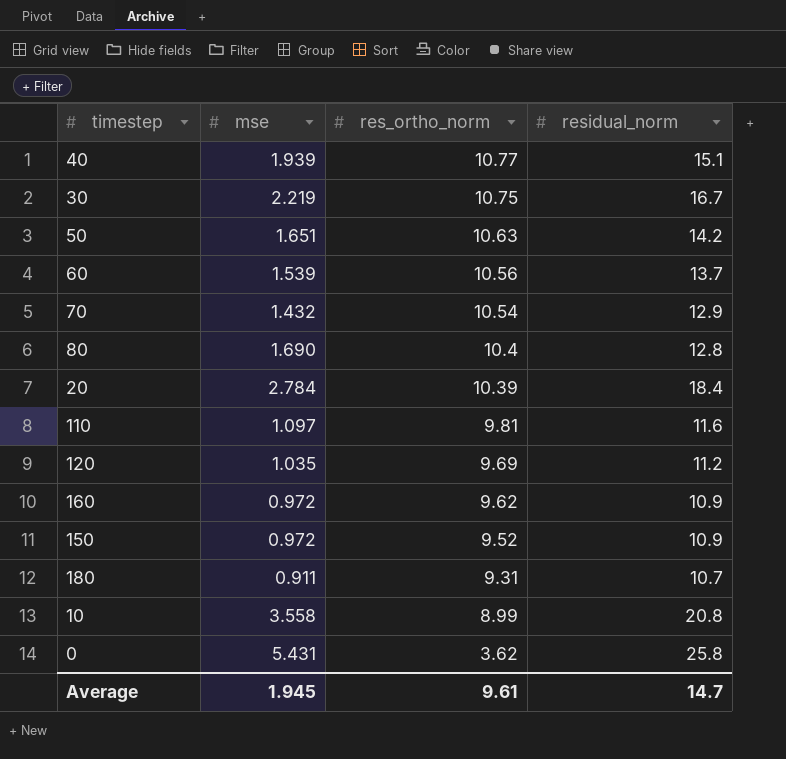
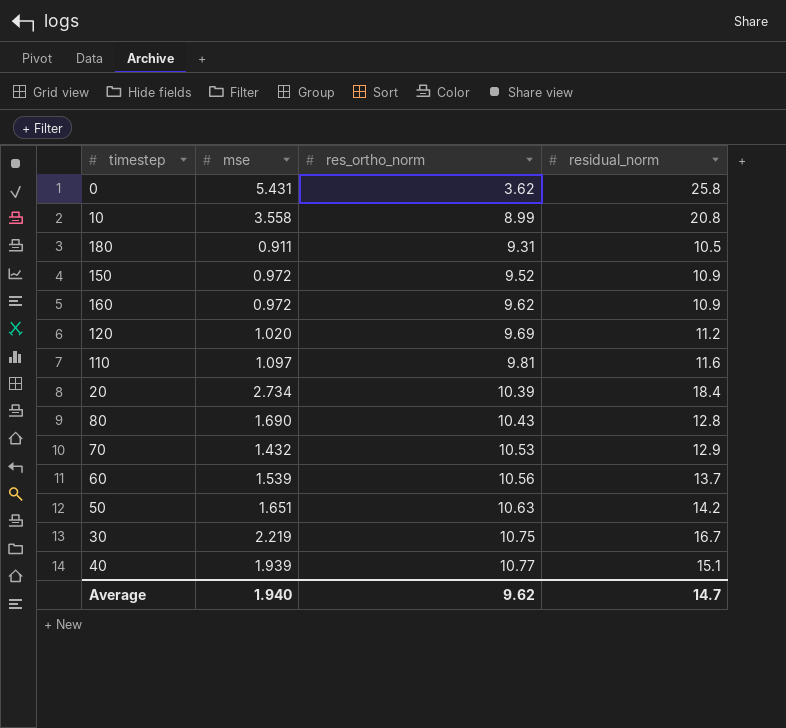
row order: res_ortho_norm descending -> res_ortho_norm ascending
180 | residual_norm: 10.7 -> 10.5
120 | mse: 1.035 -> 1.020
20 | mse: 2.784 -> 2.734
80 | res_ortho_norm: 10.4 -> 10.43
70 | res_ortho_norm: 10.54 -> 10.53
Average | mse: 1.945 -> 1.940
Average | res_ortho_norm: 9.61 -> 9.62

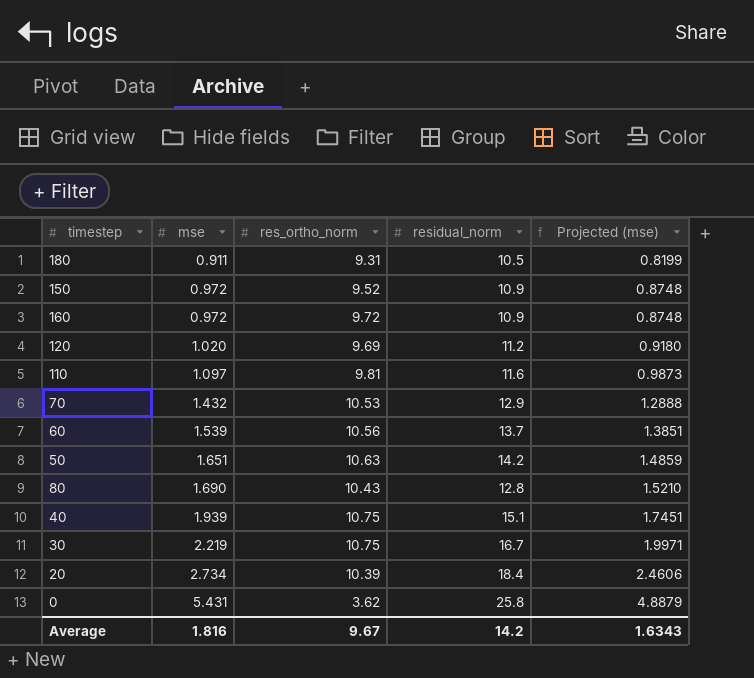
row order: res_ortho_norm ascending -> mse ascending
column Projected (mse) | formula: none -> [mse] * 0.9
row 10: 3.558 | 8.99 | 20.8 -> none
160 | res_ortho_norm: 9.62 -> 9.72
40 | res_ortho_norm: 10.77 -> 10.75
Average | mse: 1.940 -> 1.816
Average | res_ortho_norm: 9.62 -> 9.67
Average | residual_norm: 14.7 -> 14.2

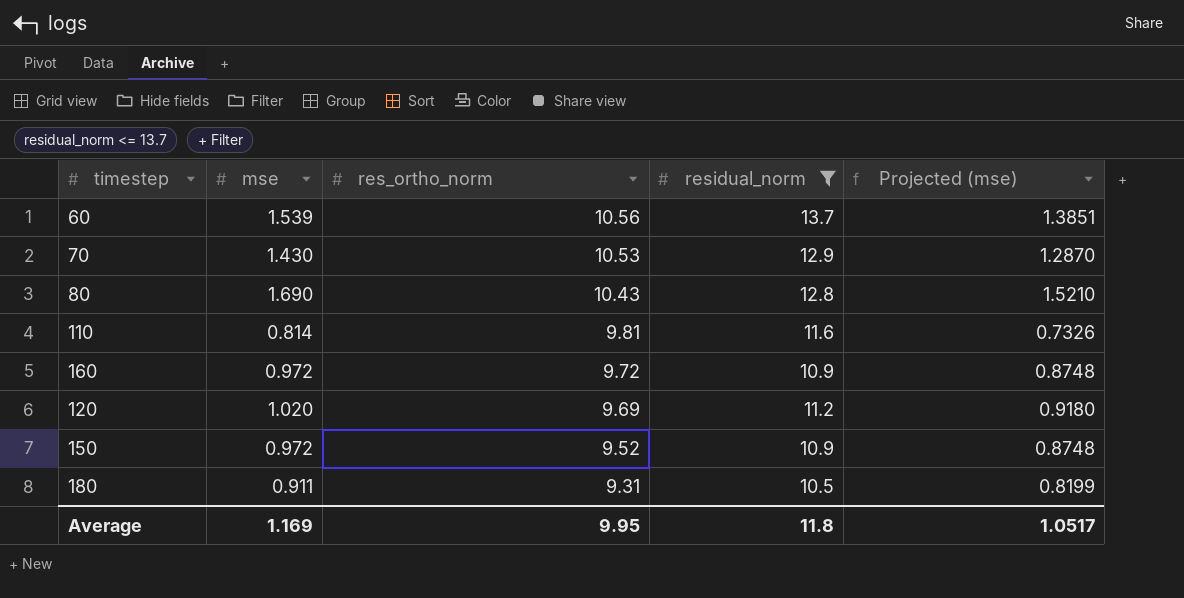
filter: none -> residual_norm <= 13.7
row order: mse ascending -> res_ortho_norm descending
70 | mse: 1.432 -> 1.430
70 | Projected (mse): 1.2888 -> 1.2870
110 | mse: 1.097 -> 0.814
110 | Projected (mse): 0.9873 -> 0.7326
Average | mse: 1.816 -> 1.169
Average | res_ortho_norm: 9.67 -> 9.95
Average | residual_norm: 14.2 -> 11.8
Average | Projected (mse): 1.6343 -> 1.0517

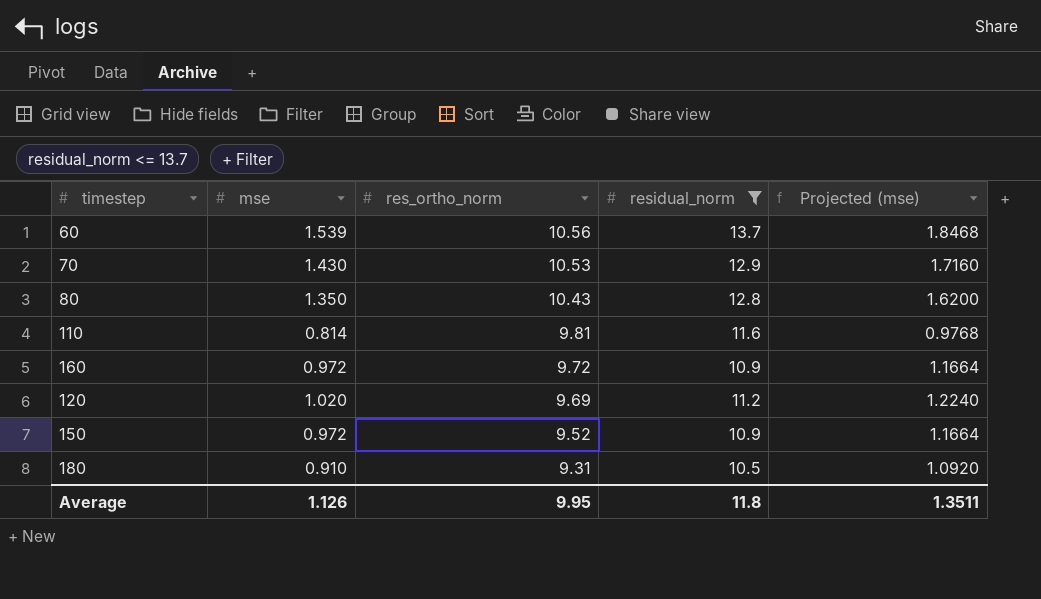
column Projected (mse) | formula: [mse] * 0.9 -> [mse] * 1.2
80 | mse: 1.690 -> 1.350
180 | mse: 0.911 -> 0.910
Average | mse: 1.169 -> 1.126
Average | Projected (mse): 1.0517 -> 1.3511

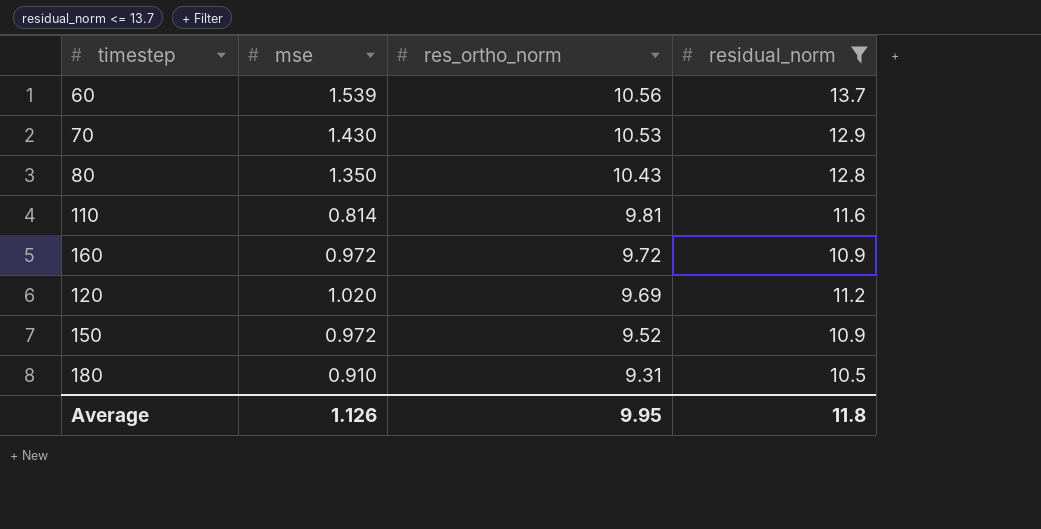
column Projected (mse) | formula: [mse] * 1.2 -> none

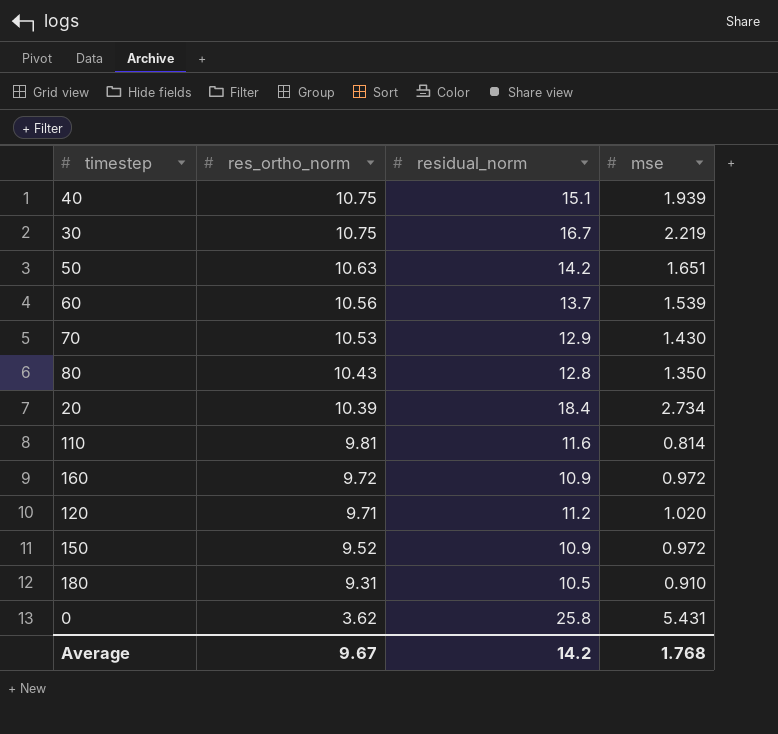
filter: residual_norm <= 13.7 -> none
column mse | position: 2 -> 4
120 | res_ortho_norm: 9.69 -> 9.71
Average | res_ortho_norm: 9.95 -> 9.67
Average | residual_norm: 11.8 -> 14.2
Average | mse: 1.126 -> 1.768

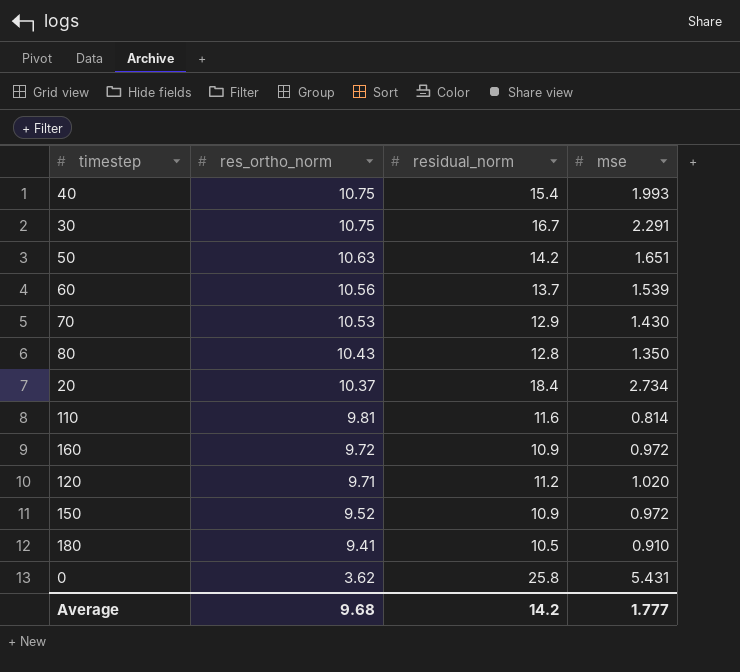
40 | residual_norm: 15.1 -> 15.4
40 | mse: 1.939 -> 1.993
30 | mse: 2.219 -> 2.291
20 | res_ortho_norm: 10.39 -> 10.37
180 | res_ortho_norm: 9.31 -> 9.41
Average | res_ortho_norm: 9.67 -> 9.68
Average | mse: 1.768 -> 1.777

